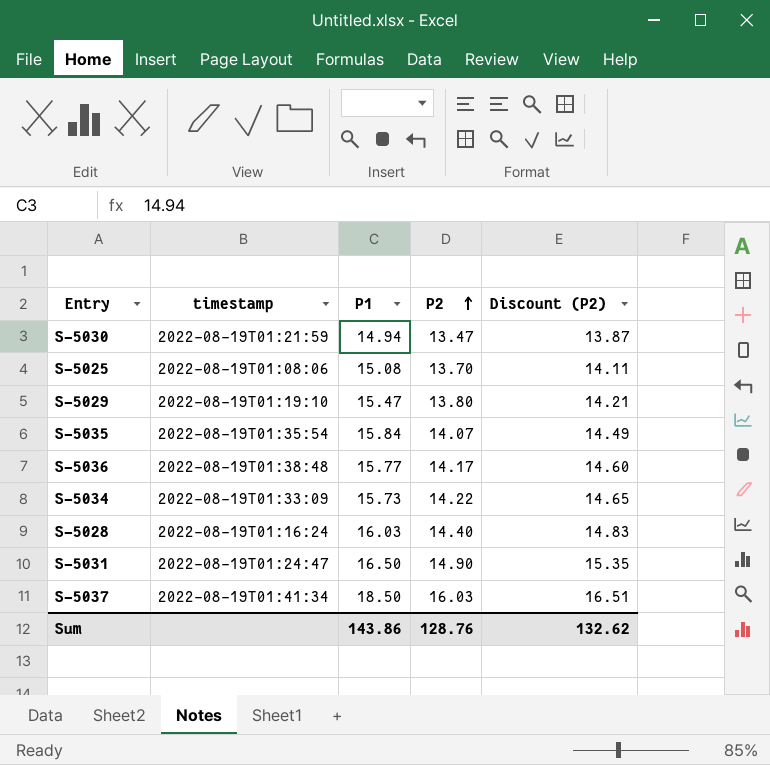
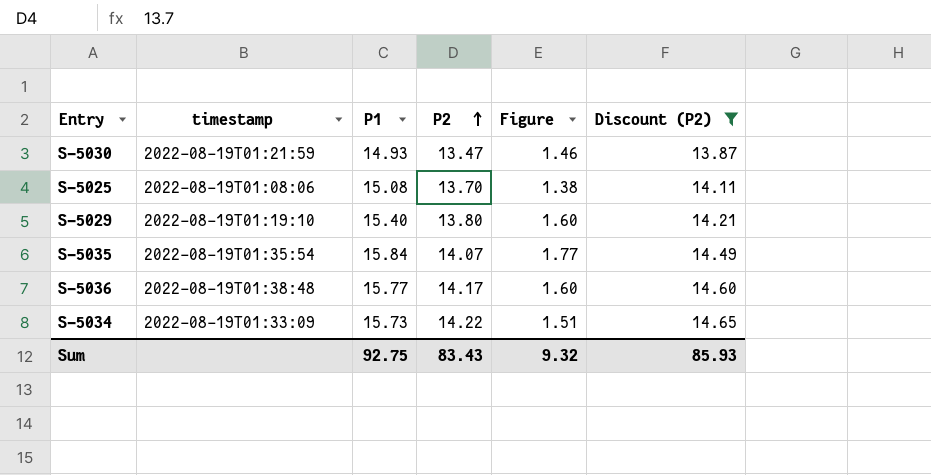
filter: none -> Discount (P2) <= 14.65
column Figure | formula: none -> [P1] - [P2]
S-5030 | P1: 14.94 -> 14.93
S-5029 | P1: 15.47 -> 15.40
Sum | P1: 143.86 -> 92.75
Sum | P2: 128.76 -> 83.43
Sum | Discount (P2): 132.62 -> 85.93

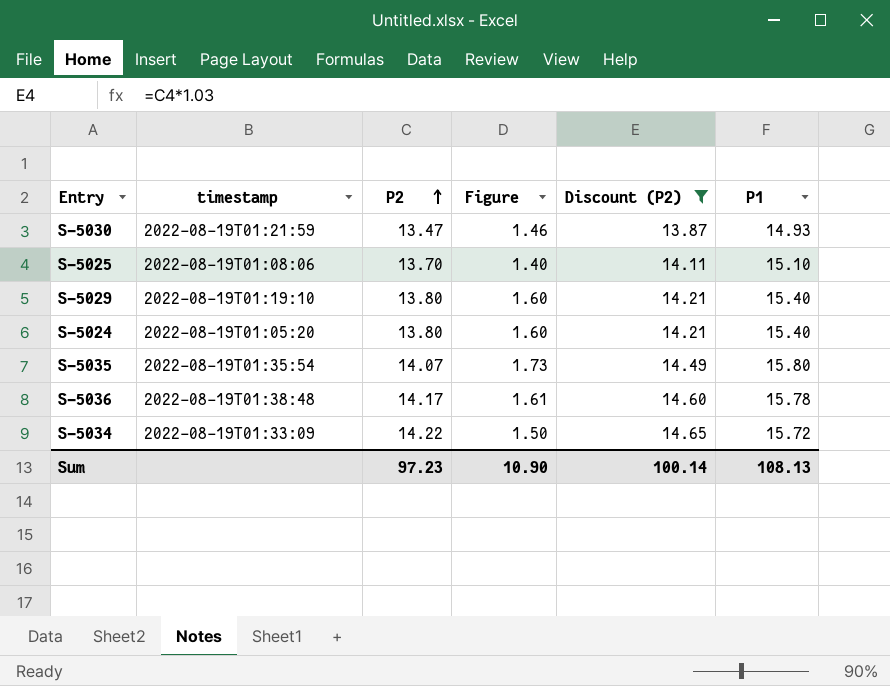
column P1 | position: 3 -> 6
S-5025 | Figure: 1.38 -> 1.40
S-5025 | P1: 15.08 -> 15.10
row S-5024: none -> 2022-08-19T01:05:20 | 13.80 | 1.60 | 14.21 | 15.40
S-5035 | Figure: 1.77 -> 1.73
S-5035 | P1: 15.84 -> 15.80
S-5036 | Figure: 1.60 -> 1.61
S-5036 | P1: 15.77 -> 15.78
S-5034 | Figure: 1.51 -> 1.50
S-5034 | P1: 15.73 -> 15.72
Sum | P2: 83.43 -> 97.23
Sum | Figure: 9.32 -> 10.90
Sum | Discount (P2): 85.93 -> 100.14
Sum | P1: 92.75 -> 108.13

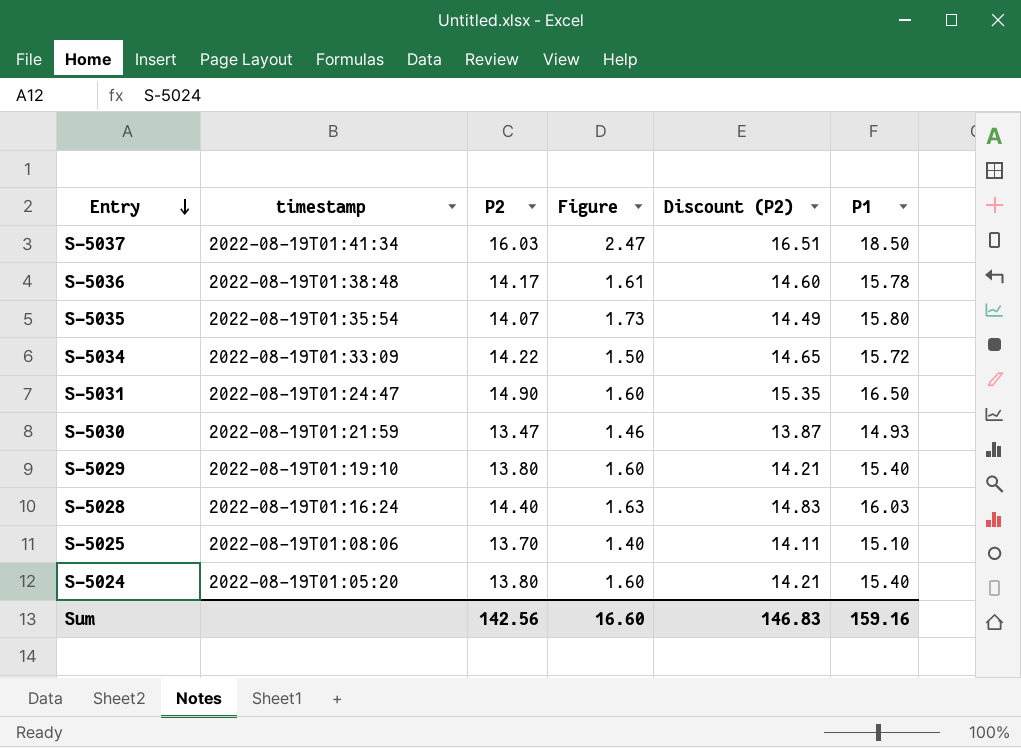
filter: Discount (P2) <= 14.65 -> none
row order: P2 ascending -> Entry descending
Sum | P2: 97.23 -> 142.56
Sum | Figure: 10.90 -> 16.60
Sum | Discount (P2): 100.14 -> 146.83
Sum | P1: 108.13 -> 159.16

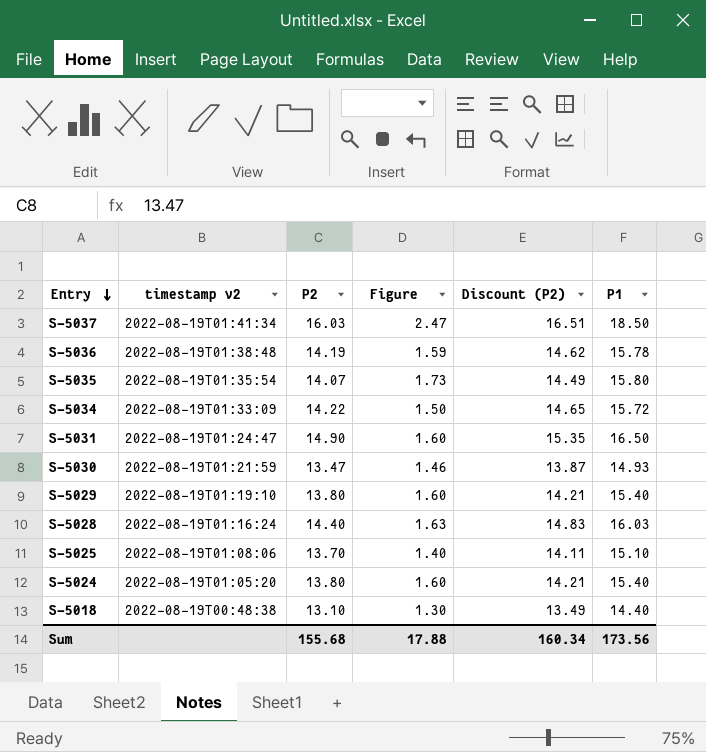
column name: timestamp -> timestamp v2
S-5036 | P2: 14.17 -> 14.19
S-5036 | Figure: 1.61 -> 1.59
S-5036 | Discount (P2): 14.60 -> 14.62
row S-5018: none -> 2022-08-19T00:48:38 | 13.10 | 1.30 | 13.49 | 14.40
Sum | P2: 142.56 -> 155.68
Sum | Figure: 16.60 -> 17.88
Sum | Discount (P2): 146.83 -> 160.34
Sum | P1: 159.16 -> 173.56

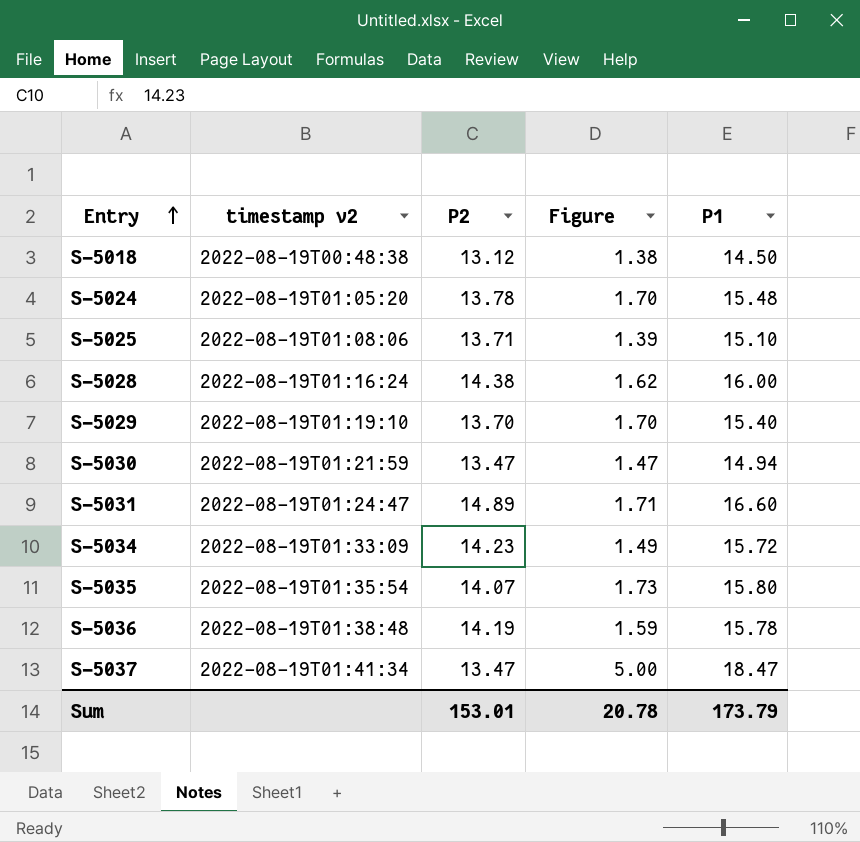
row order: Entry descending -> Entry ascending
column Discount (P2) | formula: [P2] * 1.03 -> none
S-5018 | P2: 13.10 -> 13.12
S-5018 | Figure: 1.30 -> 1.38
S-5018 | P1: 14.40 -> 14.50
S-5024 | P2: 13.80 -> 13.78
S-5024 | Figure: 1.60 -> 1.70
S-5024 | P1: 15.40 -> 15.48
S-5025 | P2: 13.70 -> 13.71
S-5025 | Figure: 1.40 -> 1.39
S-5028 | P2: 14.40 -> 14.38
S-5028 | Figure: 1.63 -> 1.62
S-5028 | P1: 16.03 -> 16.00
S-5029 | P2: 13.80 -> 13.70
S-5029 | Figure: 1.60 -> 1.70
S-5030 | Figure: 1.46 -> 1.47
S-5030 | P1: 14.93 -> 14.94
S-5031 | P2: 14.90 -> 14.89
S-5031 | Figure: 1.60 -> 1.71
S-5031 | P1: 16.50 -> 16.60
S-5034 | P2: 14.22 -> 14.23
S-5034 | Figure: 1.50 -> 1.49
S-5037 | P2: 16.03 -> 13.47
S-5037 | Figure: 2.47 -> 5.00
S-5037 | P1: 18.50 -> 18.47
Sum | P2: 155.68 -> 153.01
Sum | Figure: 17.88 -> 20.78
Sum | P1: 173.56 -> 173.79

